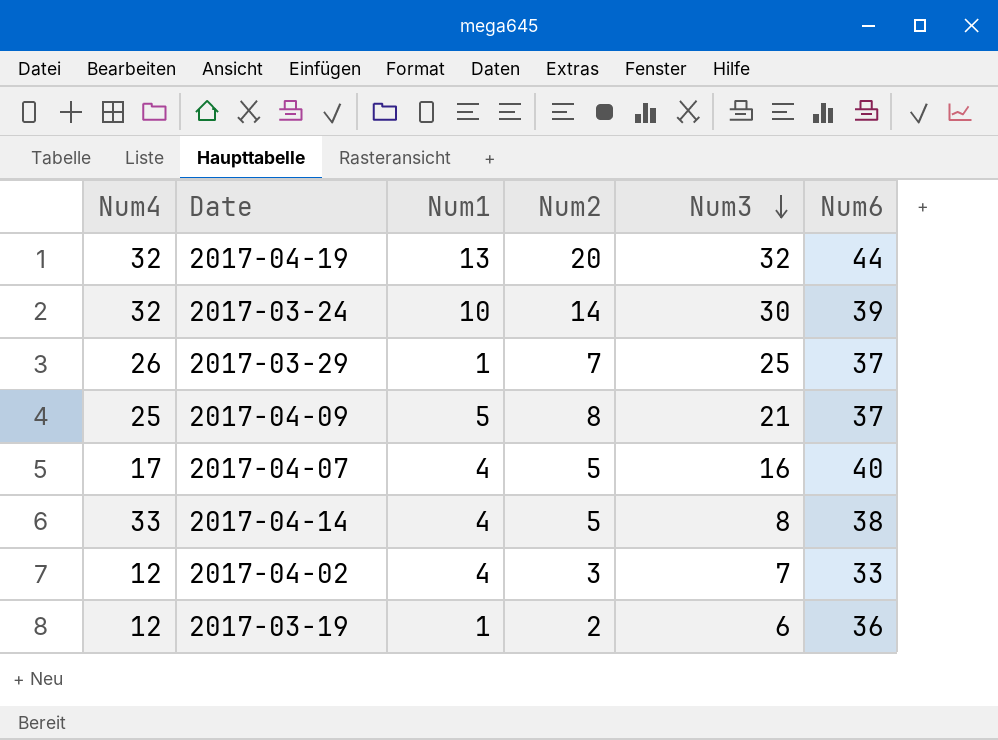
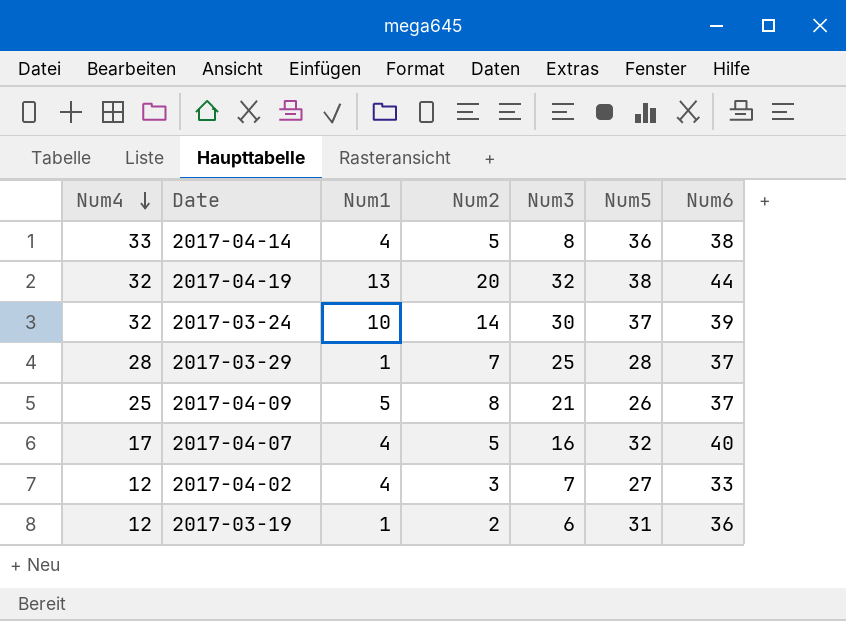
row order: Num3 descending -> Num4 descending
column Num5 | position: none -> 6
2017-03-29 | Num4: 26 -> 28

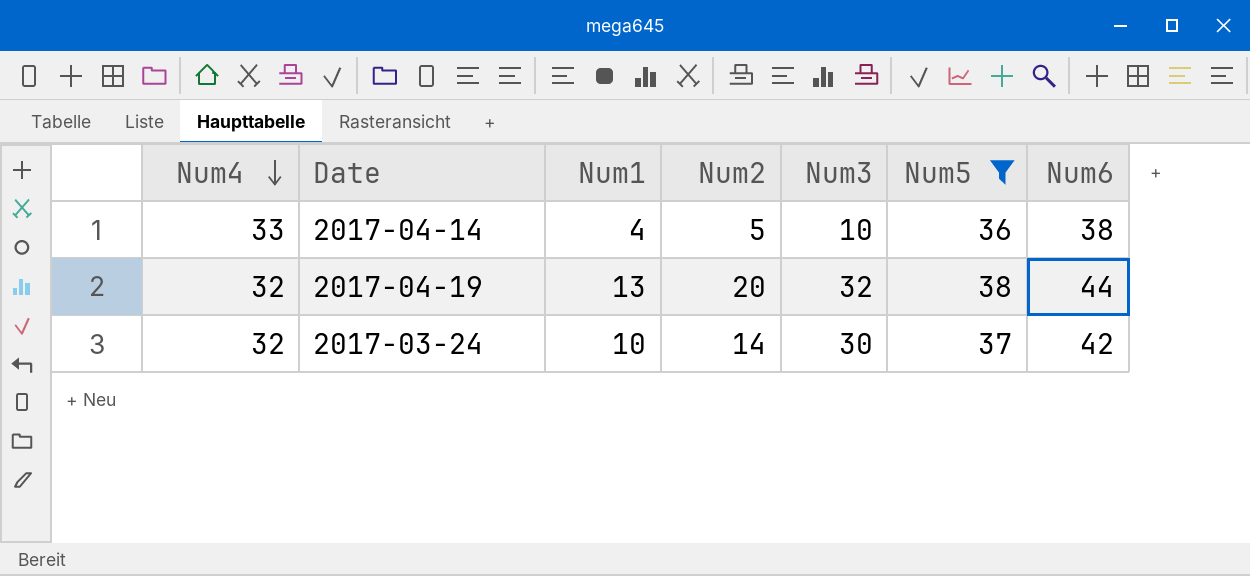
filter: none -> Num5 >= 36
2017-04-14 | Num3: 8 -> 10
2017-03-24 | Num6: 39 -> 42

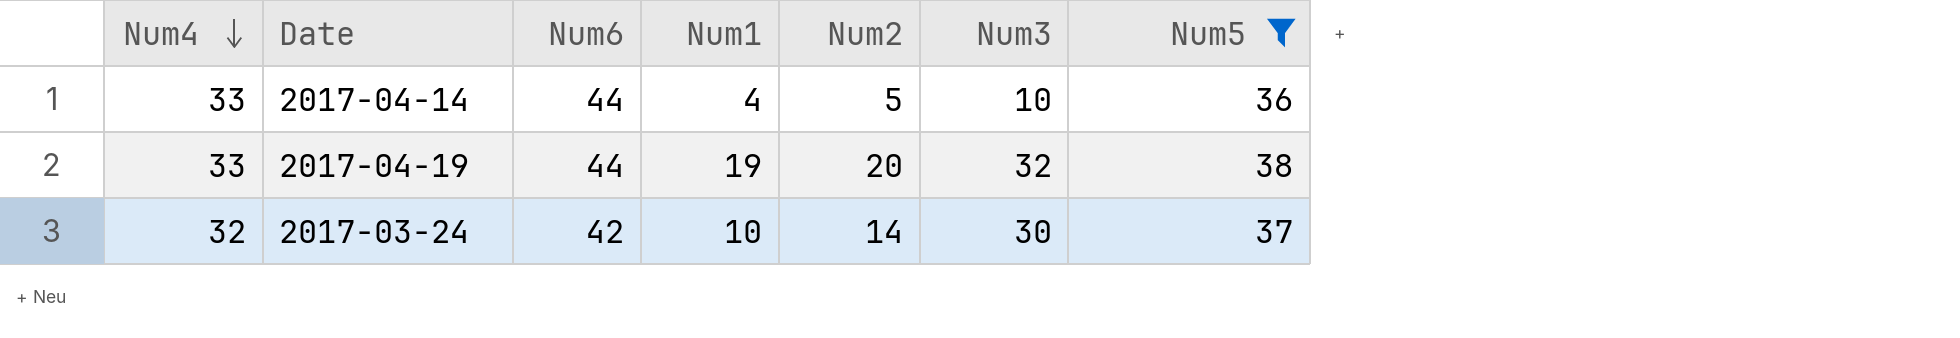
column Num6 | position: 7 -> 3
2017-04-14 | Num6: 38 -> 44
2017-04-19 | Num4: 32 -> 33
2017-04-19 | Num1: 13 -> 19

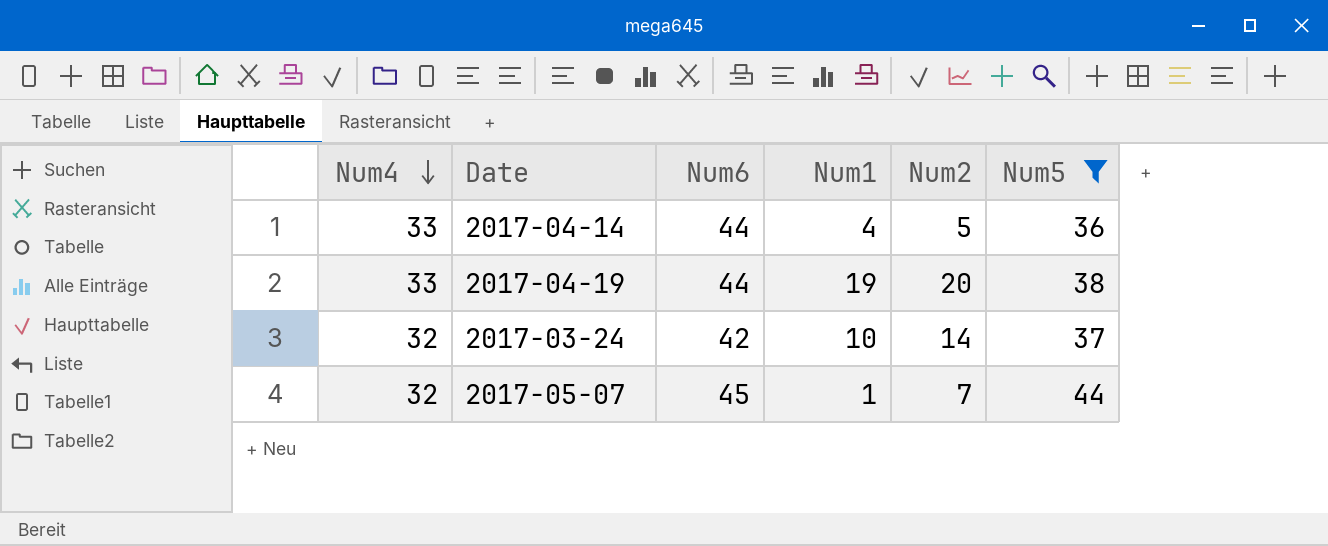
column Num3 | position: 6 -> none
row 2017-05-07: none -> 32 | 45 | 1 | 7 | 44

